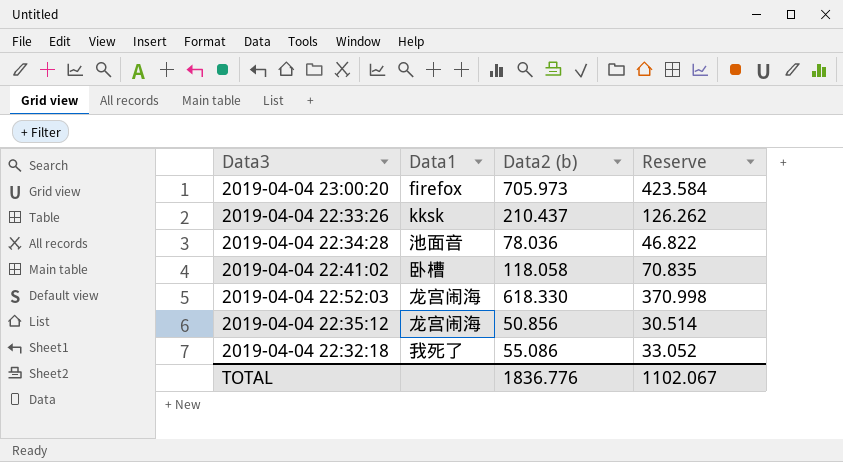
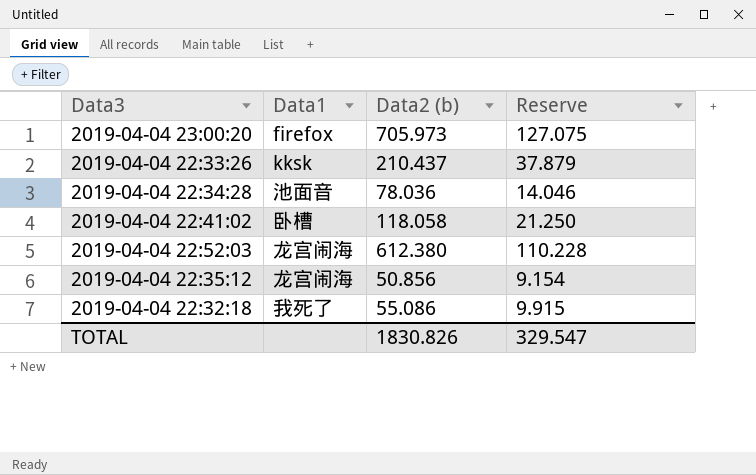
column Reserve | formula: [Data2 (b)] * 0.6 -> [Data2 (b)] * 0.18
2019-04-04 22:52:03 | Data2 (b): 618.330 -> 612.380
TOTAL | Data2 (b): 1836.776 -> 1830.826
TOTAL | Reserve: 1102.067 -> 329.547

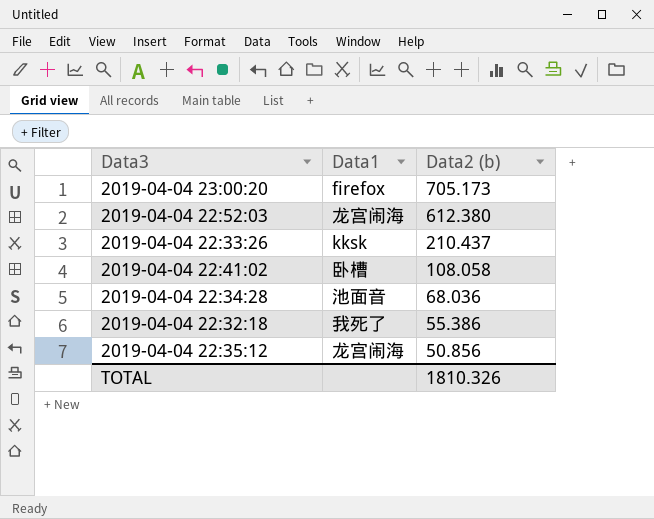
row order: none -> Data2 (b) descending
column Reserve | formula: [Data2 (b)] * 0.18 -> none
2019-04-04 23:00:20 | Data2 (b): 705.973 -> 705.173
2019-04-04 22:41:02 | Data2 (b): 118.058 -> 108.058
2019-04-04 22:34:28 | Data2 (b): 78.036 -> 68.036
2019-04-04 22:32:18 | Data2 (b): 55.086 -> 55.386
TOTAL | Data2 (b): 1830.826 -> 1810.326

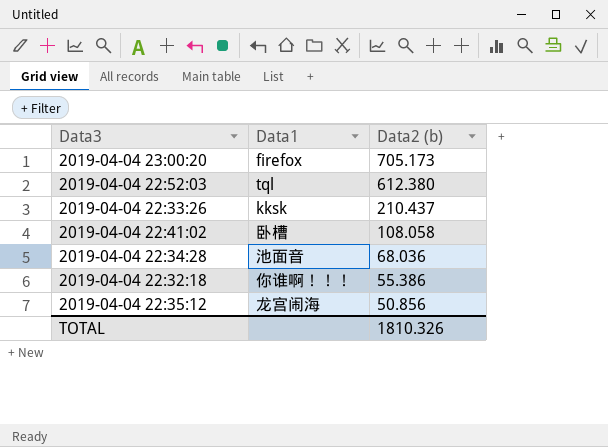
2019-04-04 22:52:03 | Data1: 龙宫闹海 -> tql
2019-04-04 22:32:18 | Data1: 我死了 -> 你谁啊！！！

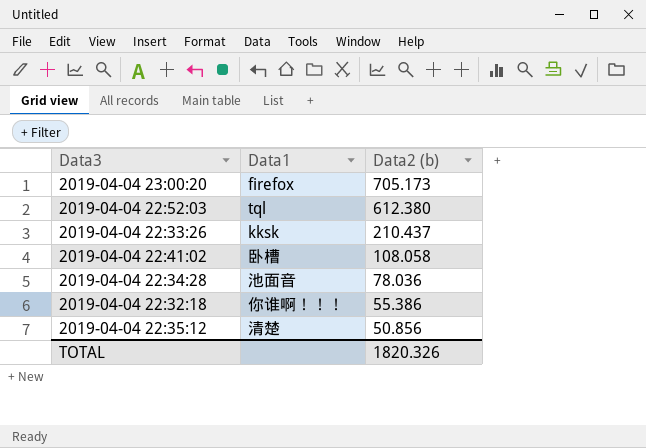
2019-04-04 22:34:28 | Data2 (b): 68.036 -> 78.036
2019-04-04 22:35:12 | Data1: 龙宫闹海 -> 清楚
TOTAL | Data2 (b): 1810.326 -> 1820.326

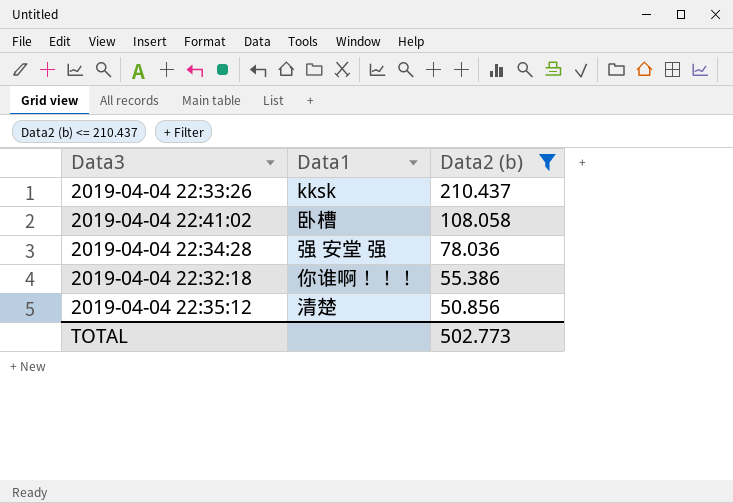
filter: none -> Data2 (b) <= 210.437
2019-04-04 22:34:28 | Data1: 池面音 -> 强 安堂 强
TOTAL | Data2 (b): 1820.326 -> 502.773

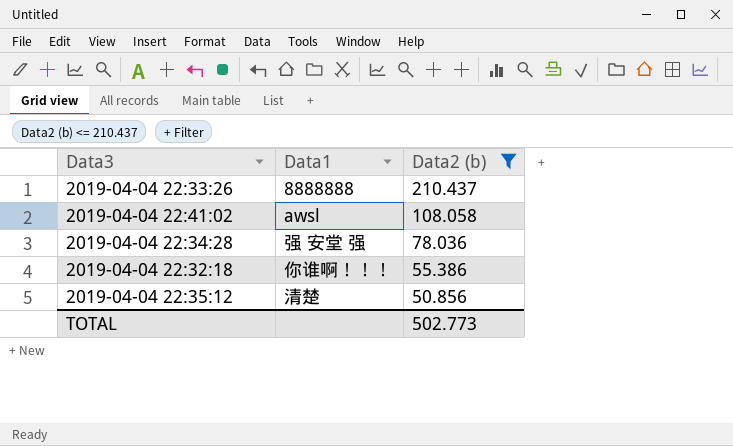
2019-04-04 22:33:26 | Data1: kksk -> 8888888
2019-04-04 22:41:02 | Data1: 卧槽 -> awsl

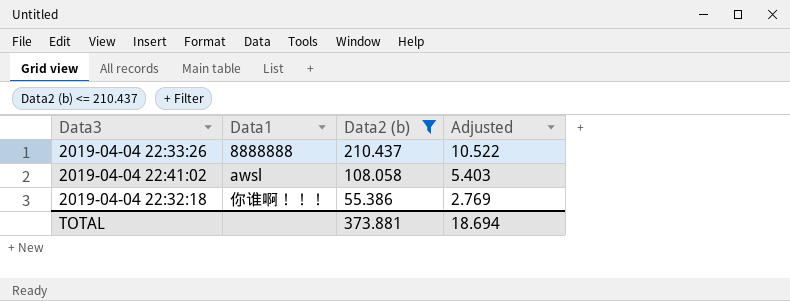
column Adjusted | formula: none -> [Data2 (b)] * 0.05
row 2019-04-04 22:34:28: 强 安堂 强 | 78.036 -> none
row 2019-04-04 22:35:12: 清楚 | 50.856 -> none
TOTAL | Data2 (b): 502.773 -> 373.881

